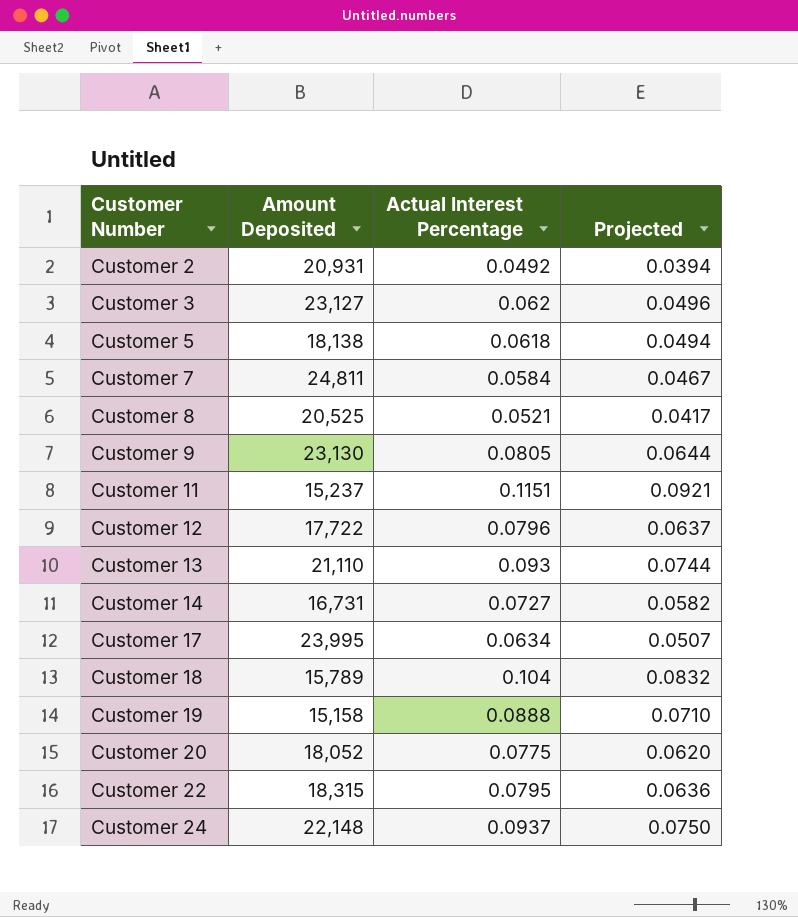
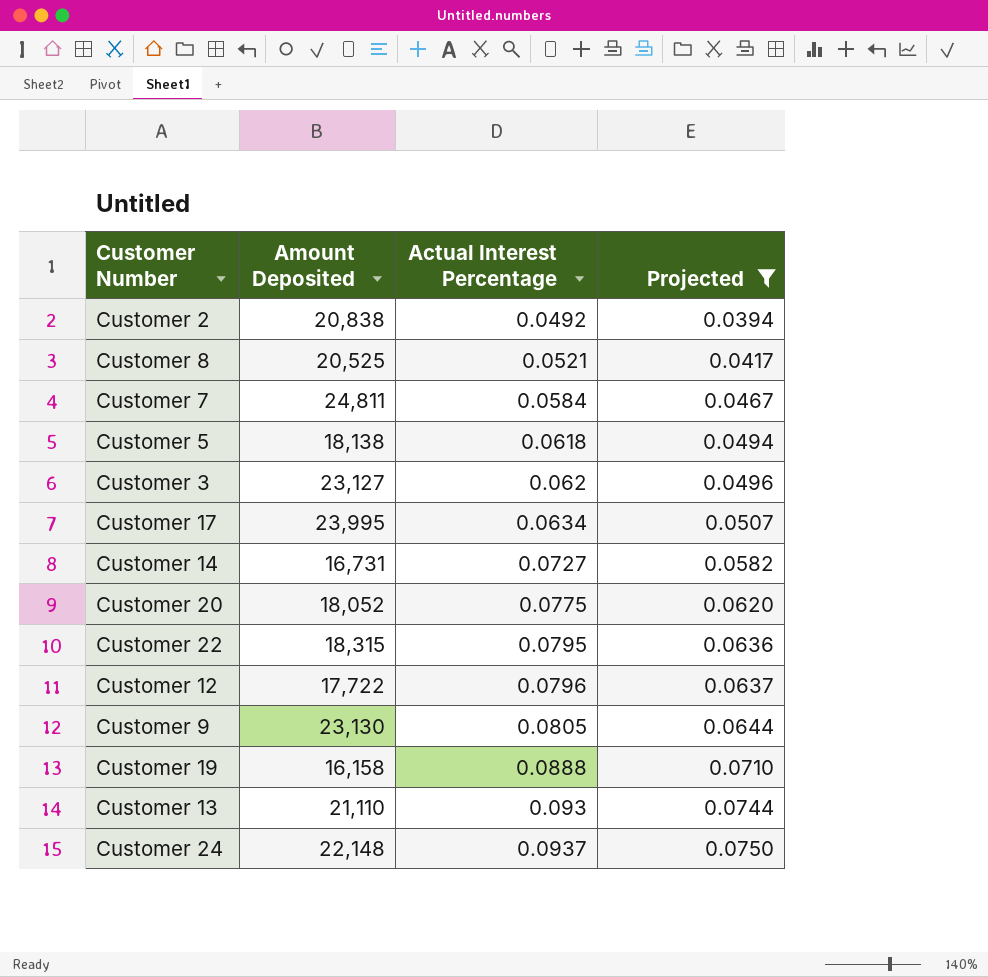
filter: none -> Projected <= 0.0750
row order: Customer Number ascending -> Actual Interest Percentage ascending
Customer 2 | Amount Deposited: 20,931 -> 20,838
Customer 19 | Amount Deposited: 15,158 -> 16,158

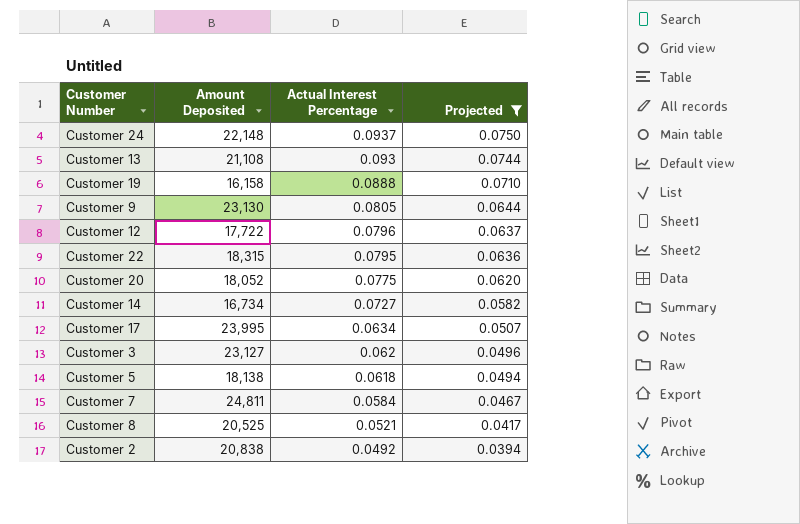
row order: Actual Interest Percentage ascending -> Actual Interest Percentage descending
Customer 13 | Amount Deposited: 21,110 -> 21,108
Customer 14 | Amount Deposited: 16,731 -> 16,734

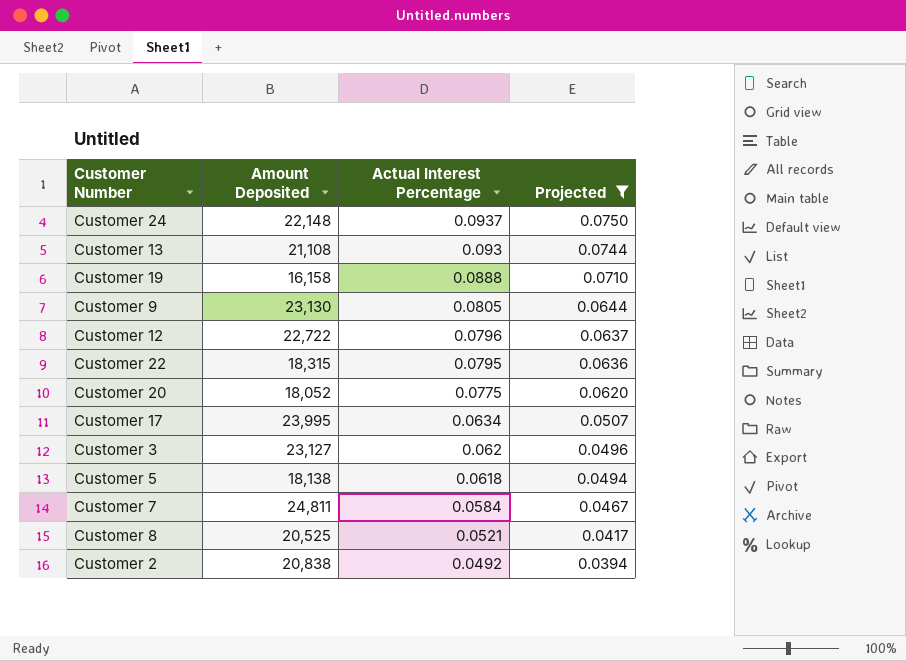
row Customer 14: 16,734 | 0.0727 | 0.0582 -> none
Customer 12 | Amount Deposited: 17,722 -> 22,722

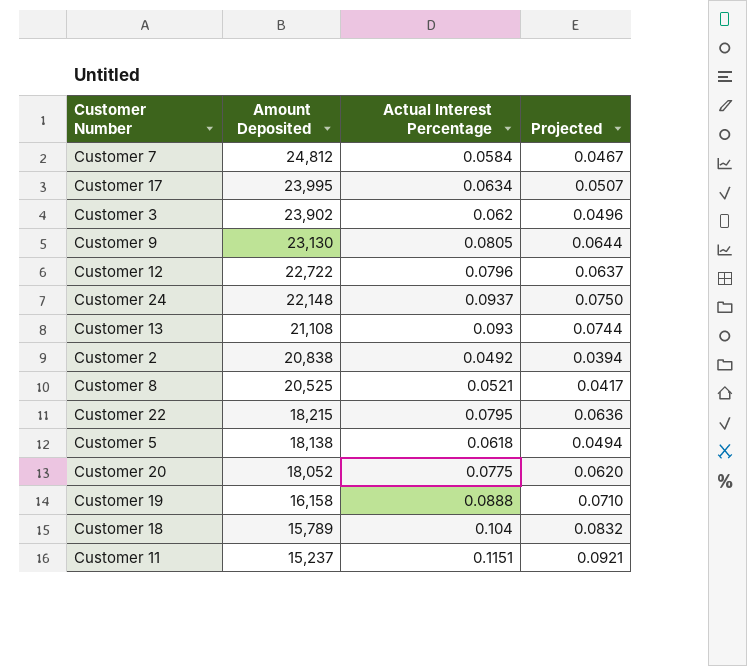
filter: Projected <= 0.0750 -> none
row order: Actual Interest Percentage descending -> Amount Deposited descending
Customer 7 | Amount Deposited: 24,811 -> 24,812
Customer 3 | Amount Deposited: 23,127 -> 23,902
Customer 22 | Amount Deposited: 18,315 -> 18,215

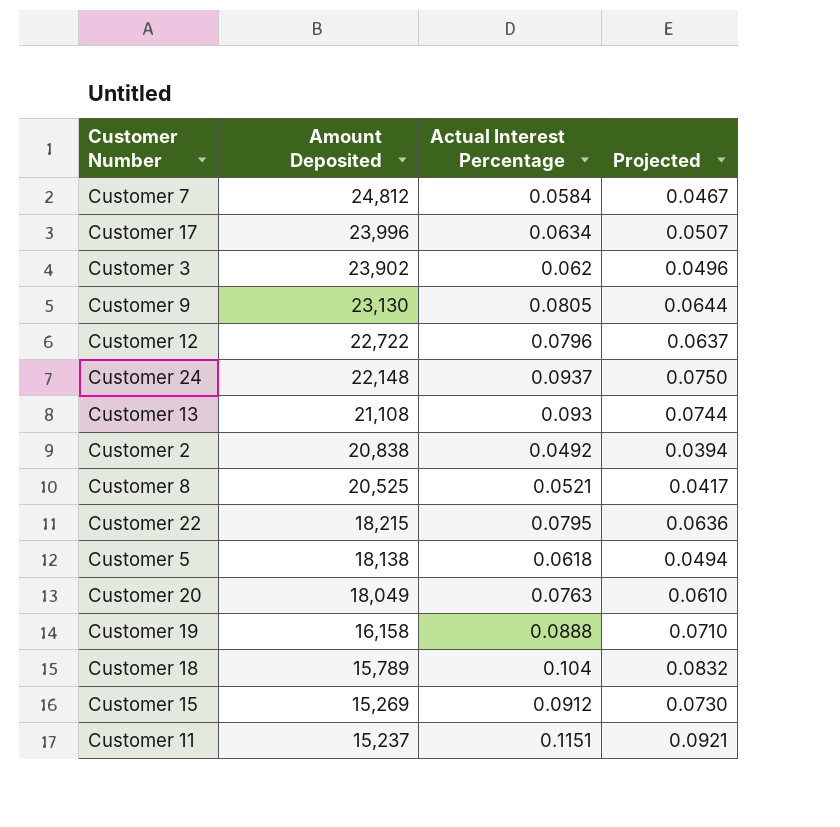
Customer 17 | Amount Deposited: 23,995 -> 23,996
Customer 20 | Amount Deposited: 18,052 -> 18,049
Customer 20 | Actual Interest Percentage: 0.0775 -> 0.0763
Customer 20 | Projected: 0.0620 -> 0.0610
row Customer 15: none -> 15,269 | 0.0912 | 0.0730

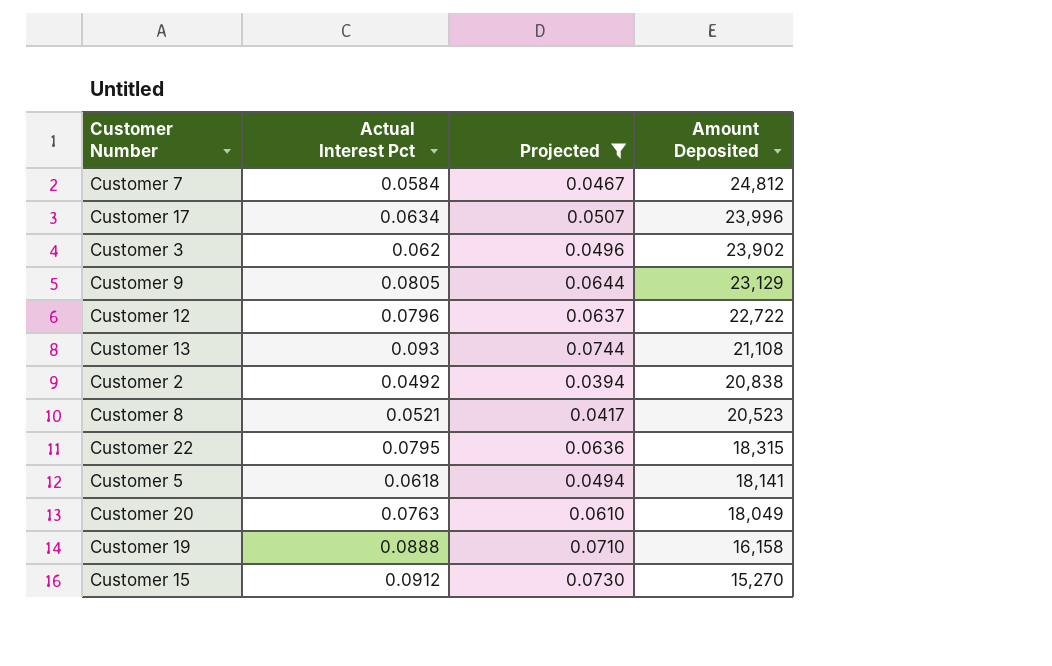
filter: none -> Projected <= 0.0744
column name: Actual Interest Percentage -> Actual Interest Pct
column Amount Deposited | position: 2 -> 4
Customer 9 | Amount Deposited: 23,130 -> 23,129
Customer 8 | Amount Deposited: 20,525 -> 20,523
Customer 22 | Amount Deposited: 18,215 -> 18,315
Customer 5 | Amount Deposited: 18,138 -> 18,141
Customer 15 | Amount Deposited: 15,269 -> 15,270

